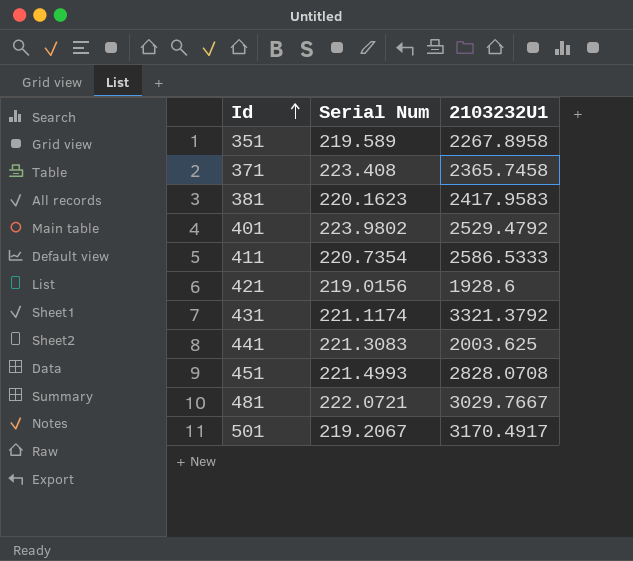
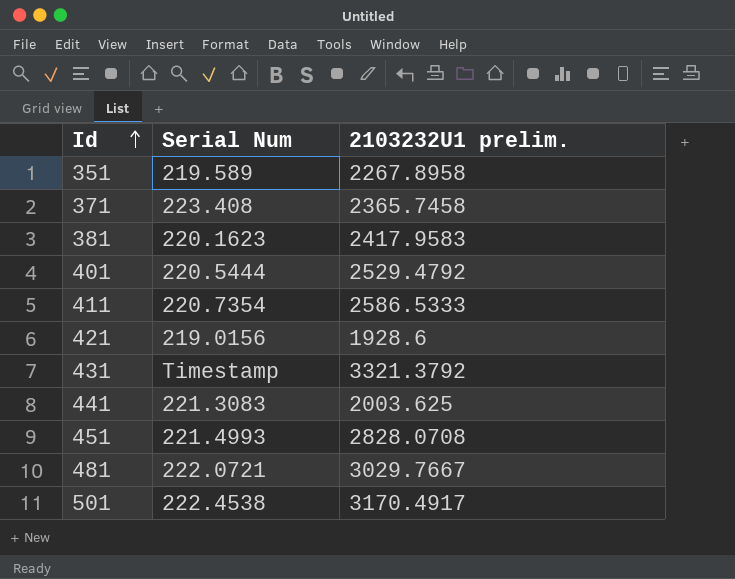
column name: 2103232U1 -> 2103232U1 prelim.
401 | Serial Num: 223.9802 -> 220.5444
431 | Serial Num: 221.1174 -> Timestamp
501 | Serial Num: 219.2067 -> 222.4538

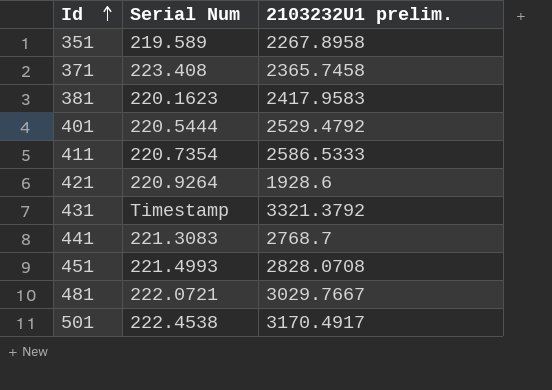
421 | Serial Num: 219.0156 -> 220.9264
441 | 2103232U1 prelim.: 2003.625 -> 2768.7

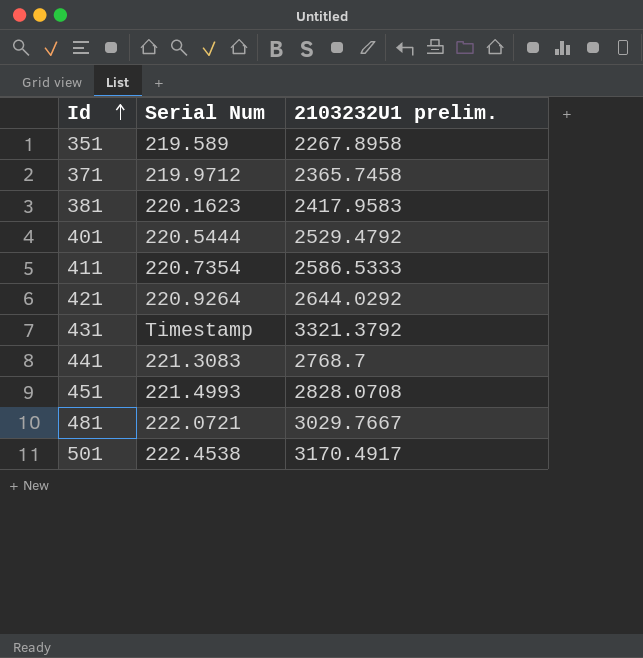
371 | Serial Num: 223.408 -> 219.9712
421 | 2103232U1 prelim.: 1928.6 -> 2644.0292

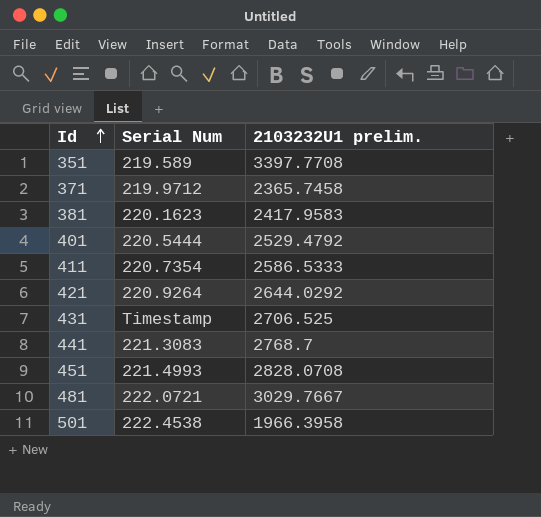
351 | 2103232U1 prelim.: 2267.8958 -> 3397.7708
431 | 2103232U1 prelim.: 3321.3792 -> 2706.525
501 | 2103232U1 prelim.: 3170.4917 -> 1966.3958

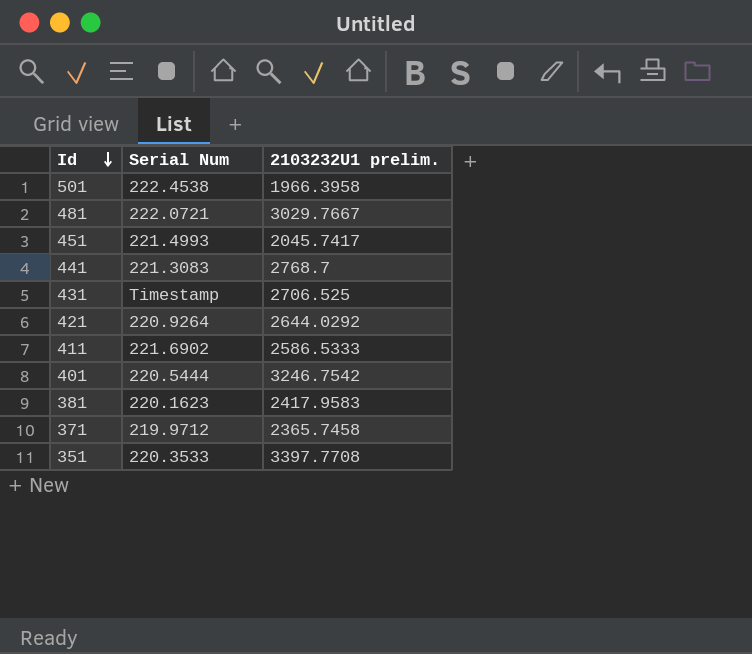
row order: Id ascending -> Id descending
451 | 2103232U1 prelim.: 2828.0708 -> 2045.7417
411 | Serial Num: 220.7354 -> 221.6902
401 | 2103232U1 prelim.: 2529.4792 -> 3246.7542
351 | Serial Num: 219.589 -> 220.3533

